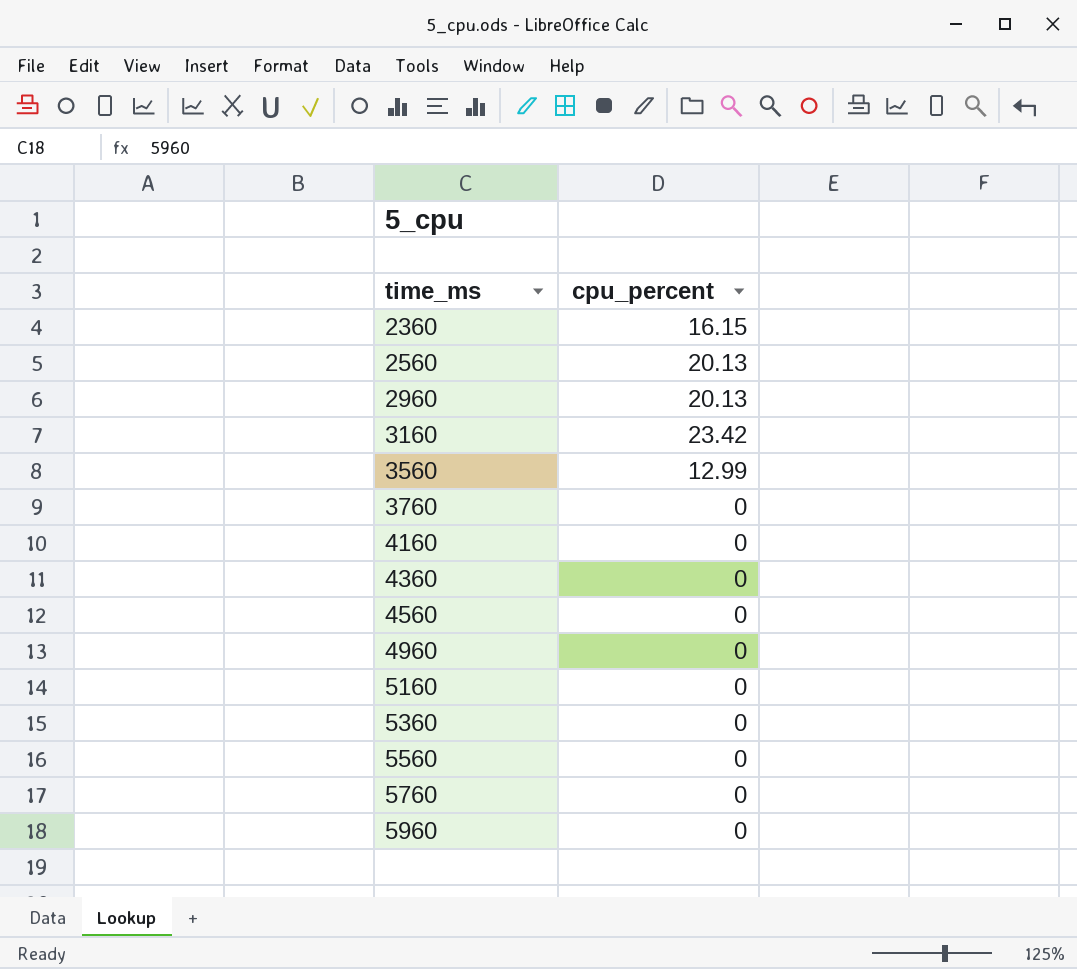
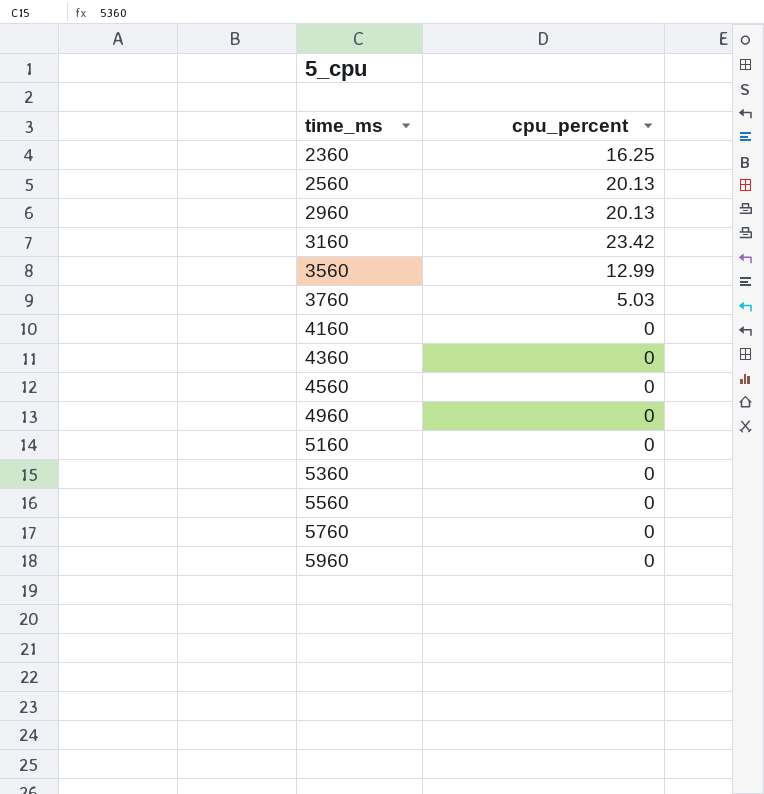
2360 | cpu_percent: 16.15 -> 16.25
3760 | cpu_percent: 0 -> 5.03

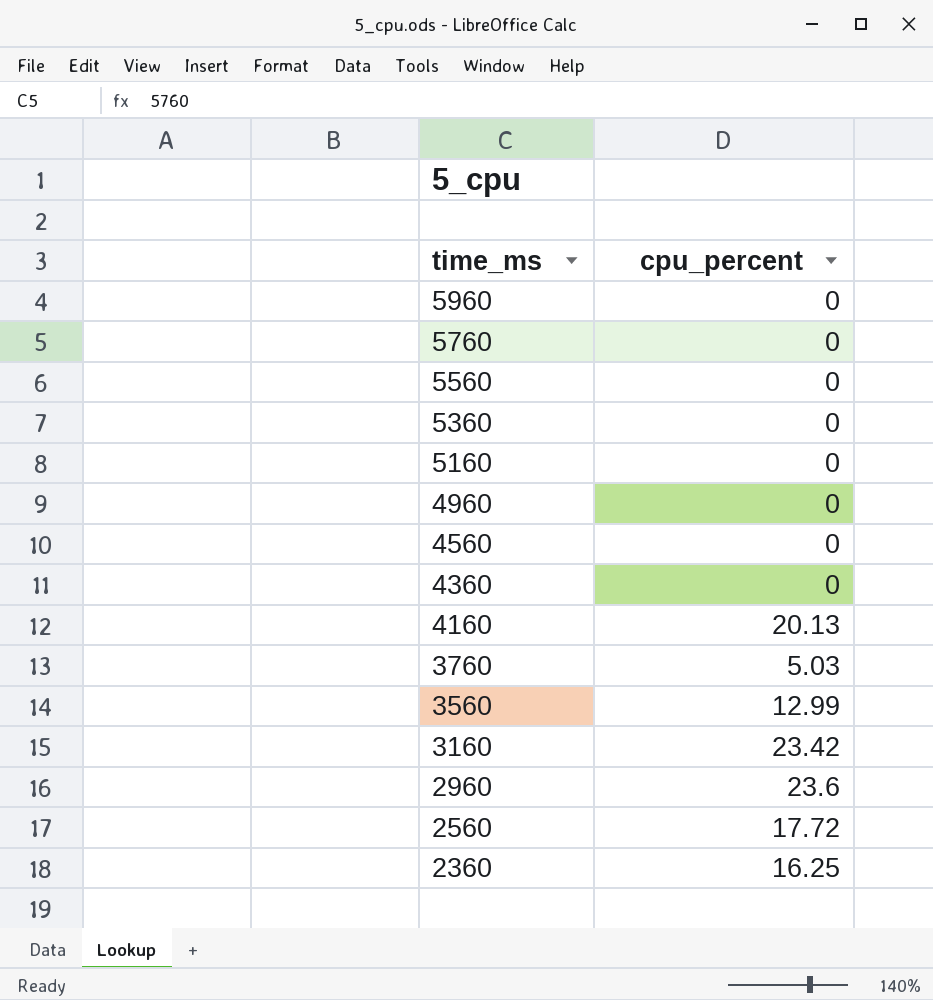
row order: time_ms ascending -> time_ms descending
4160 | cpu_percent: 0 -> 20.13
2960 | cpu_percent: 20.13 -> 23.6
2560 | cpu_percent: 20.13 -> 17.72

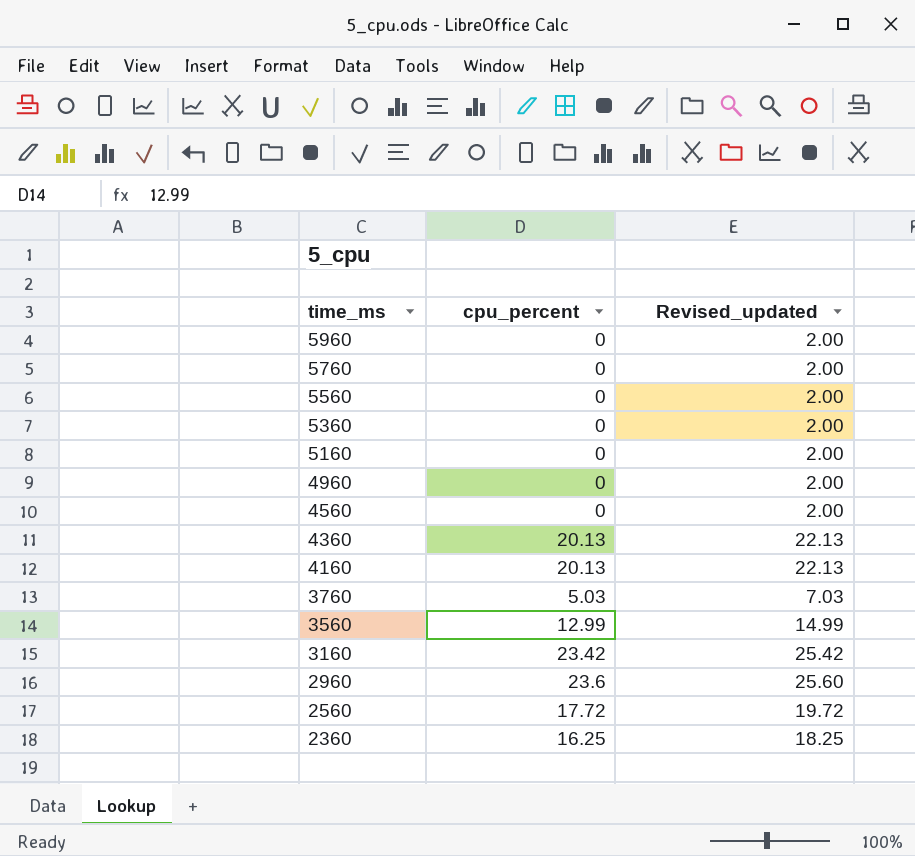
column Revised_updated | formula: none -> [cpu_percent] + 2
4360 | cpu_percent: 0 -> 20.13

